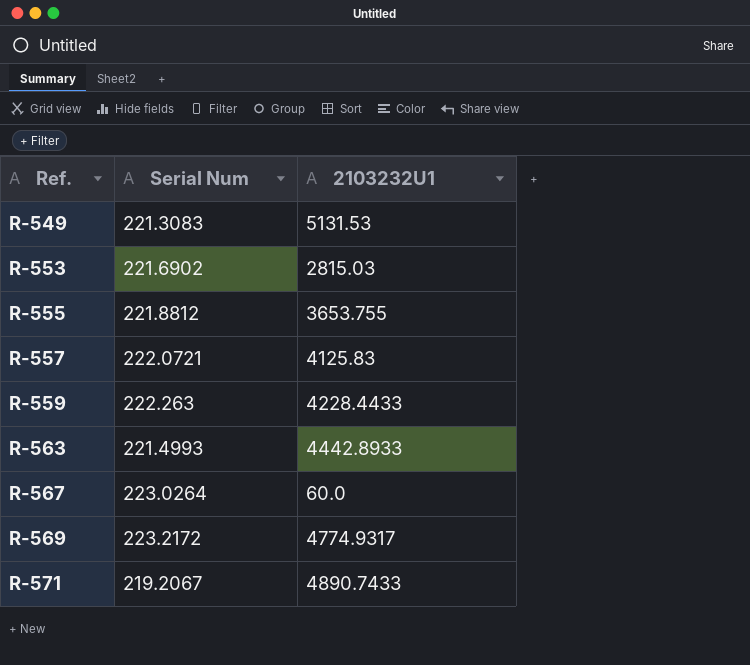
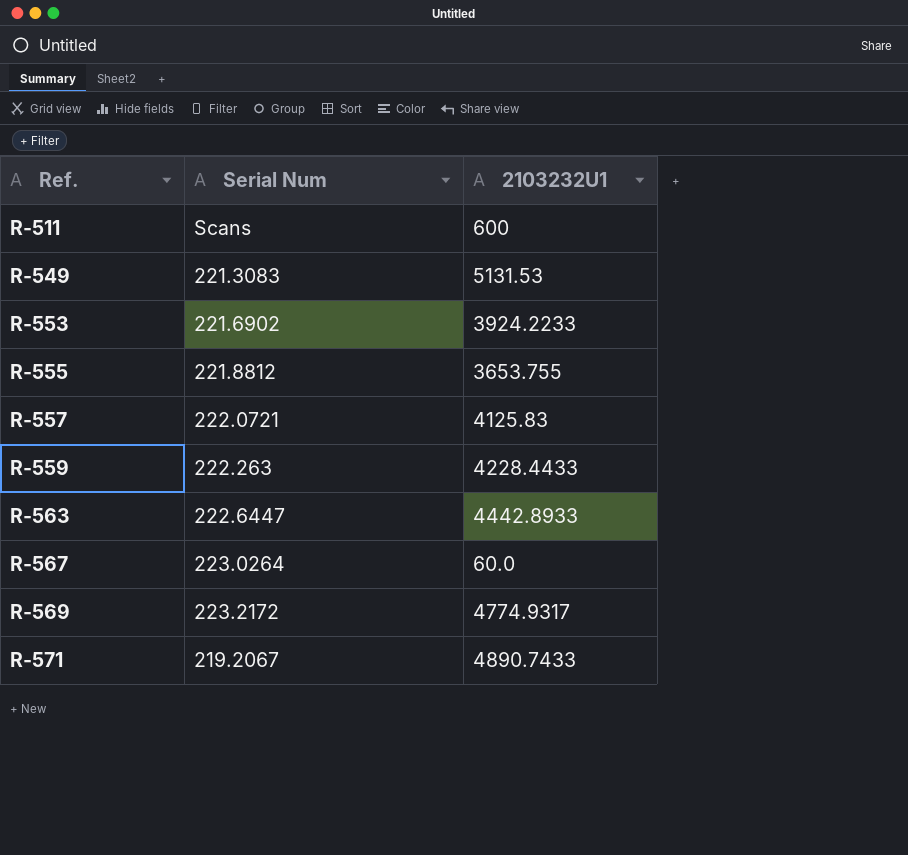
row R-511: none -> Scans | 600
R-553 | 2103232U1: 2815.03 -> 3924.2233
R-563 | Serial Num: 221.4993 -> 222.6447

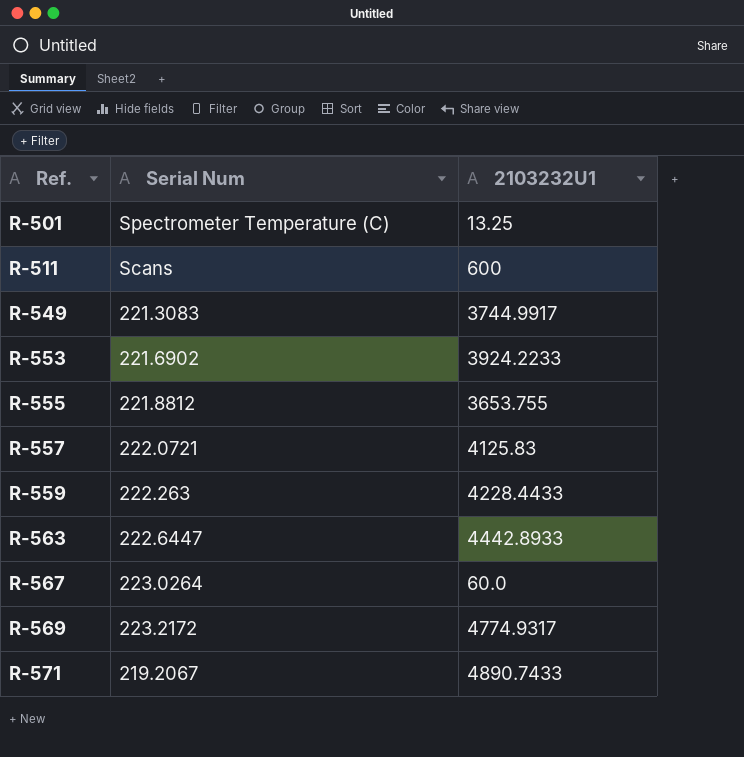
row R-501: none -> Spectrometer Temperature (C) | 13.25
R-549 | 2103232U1: 5131.53 -> 3744.9917

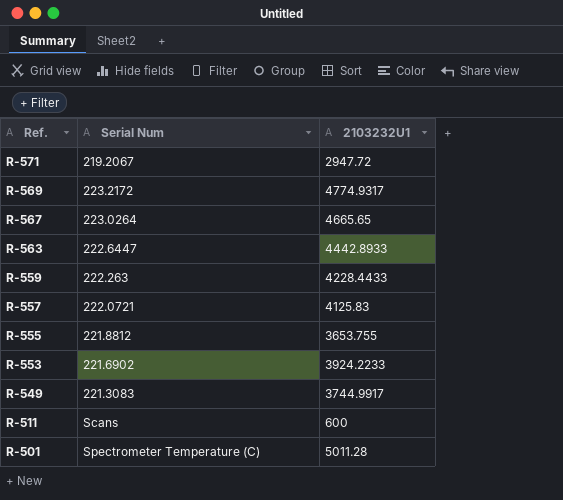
row order: Ref. ascending -> Ref. descending
R-571 | 2103232U1: 4890.7433 -> 2947.72
R-567 | 2103232U1: 60.0 -> 4665.65
R-501 | 2103232U1: 13.25 -> 5011.28

